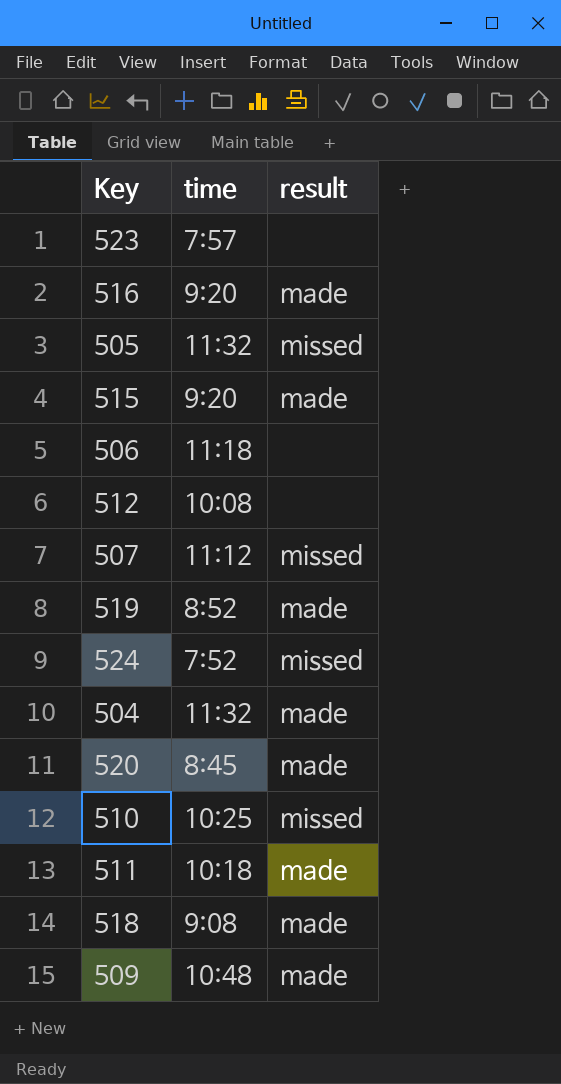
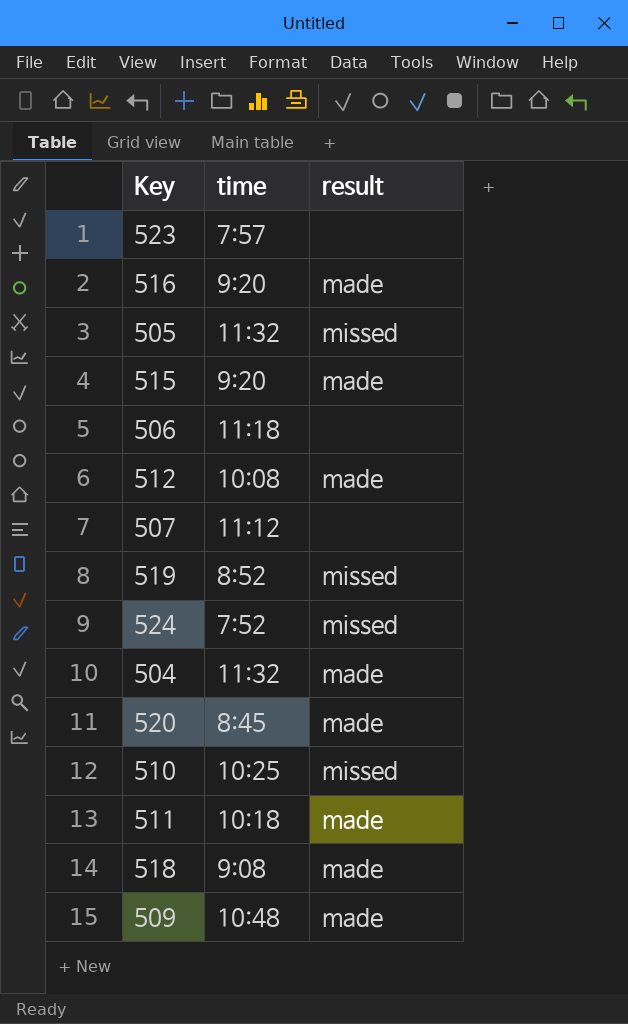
512 | result: none -> made
507 | result: missed -> none
519 | result: made -> missed

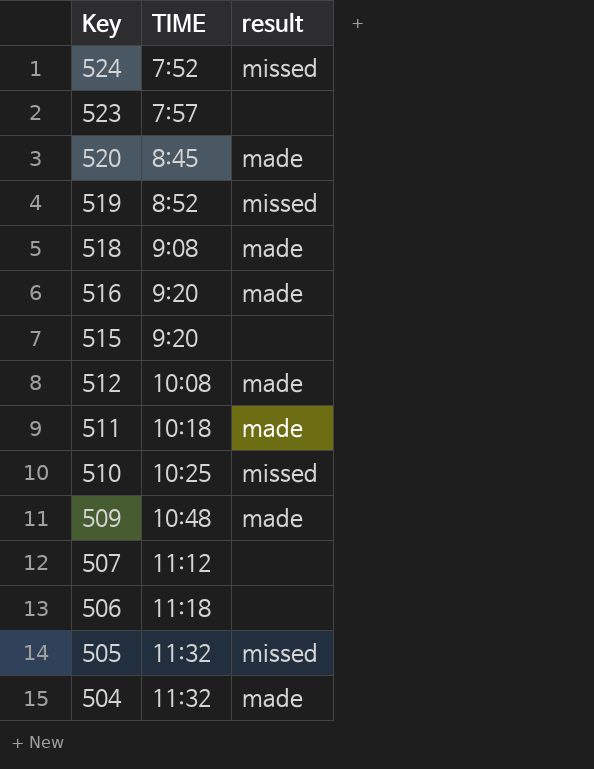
row order: none -> Key descending
column name: time -> TIME
515 | result: made -> none

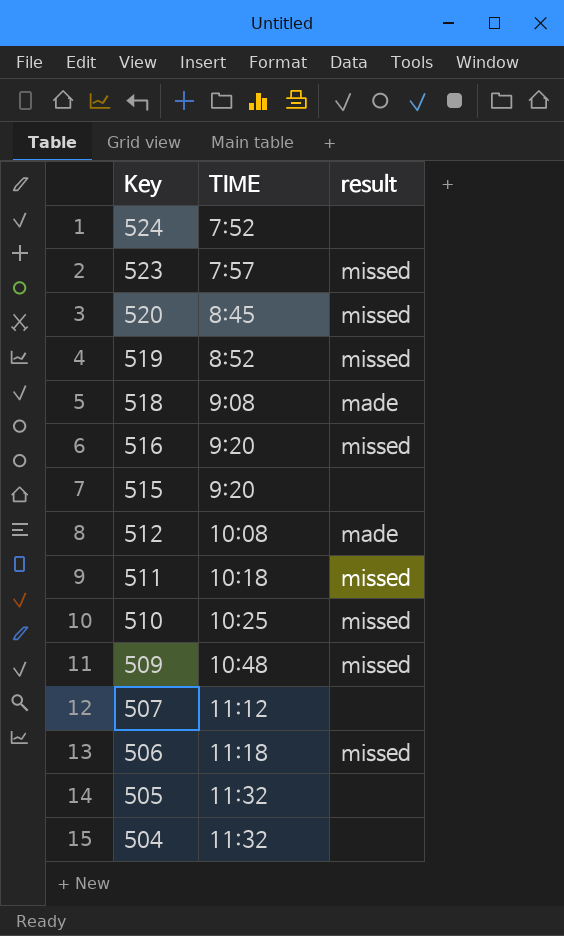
524 | result: missed -> none
523 | result: none -> missed
520 | result: made -> missed
516 | result: made -> missed
511 | result: made -> missed
509 | result: made -> missed
506 | result: none -> missed
505 | result: missed -> none
504 | result: made -> none

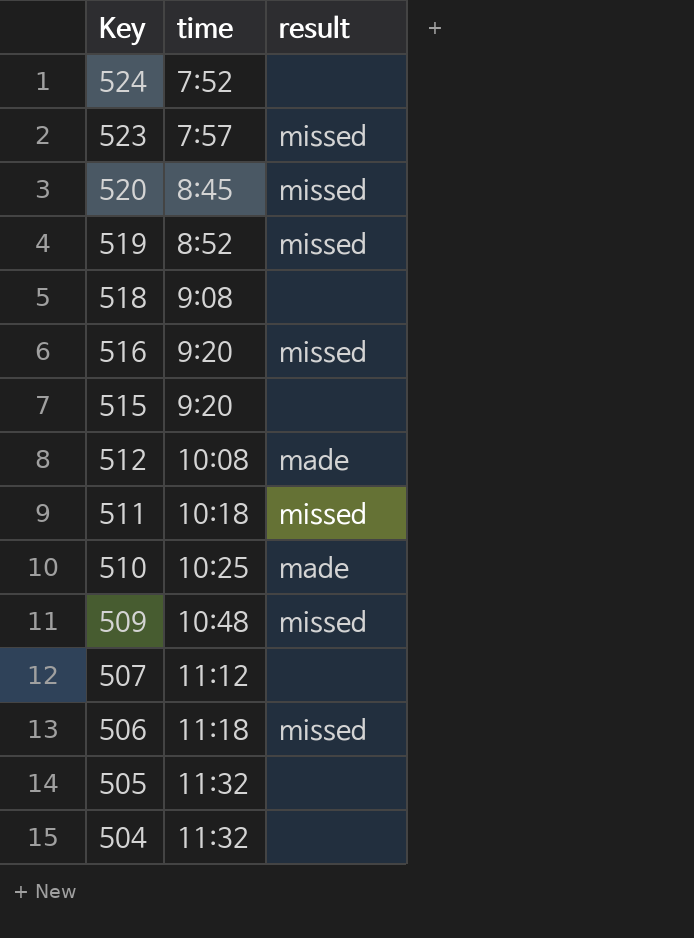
column name: TIME -> time
518 | result: made -> none
510 | result: missed -> made

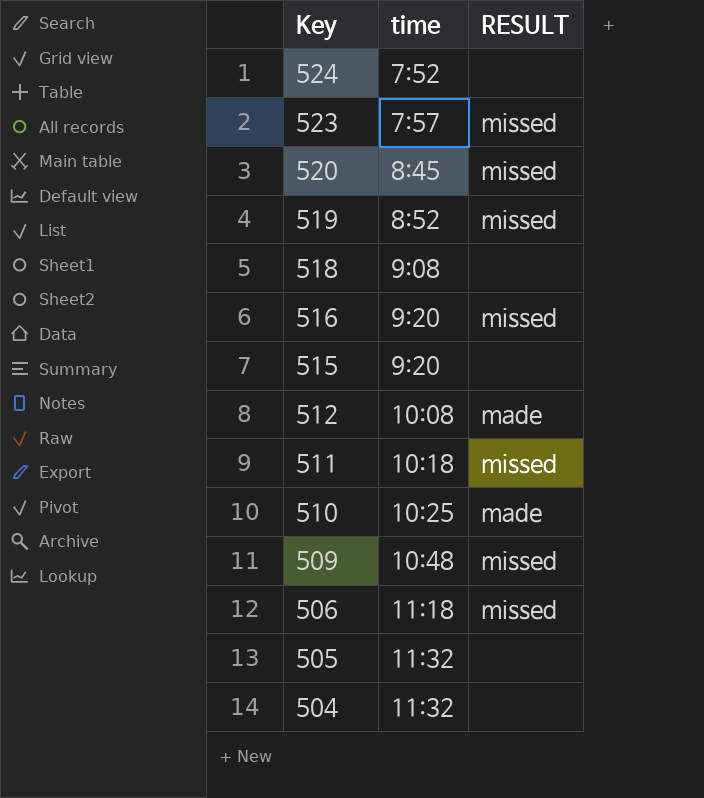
column name: result -> RESULT
row 507: 11:12 | none -> none

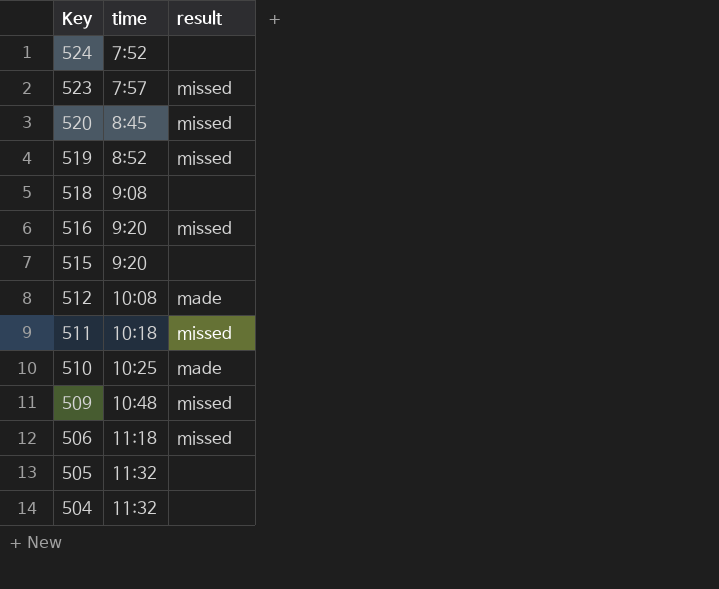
column name: RESULT -> result

